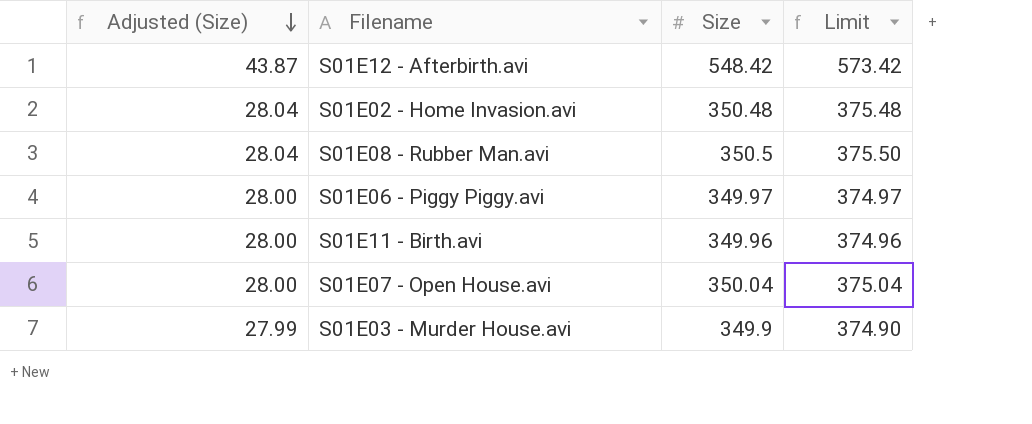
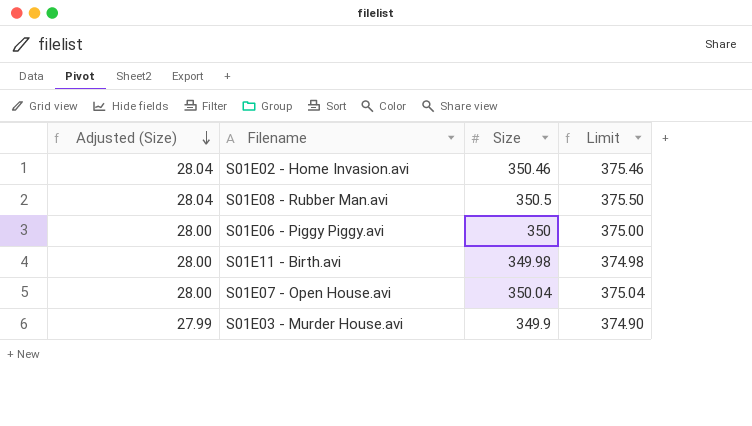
row S01E12 - Afterbirth.avi: 43.87 | 548.42 | 573.42 -> none
S01E02 - Home Invasion.avi | Size: 350.48 -> 350.46
S01E02 - Home Invasion.avi | Limit: 375.48 -> 375.46
S01E06 - Piggy Piggy.avi | Size: 349.97 -> 350
S01E06 - Piggy Piggy.avi | Limit: 374.97 -> 375.00
S01E11 - Birth.avi | Size: 349.96 -> 349.98
S01E11 - Birth.avi | Limit: 374.96 -> 374.98

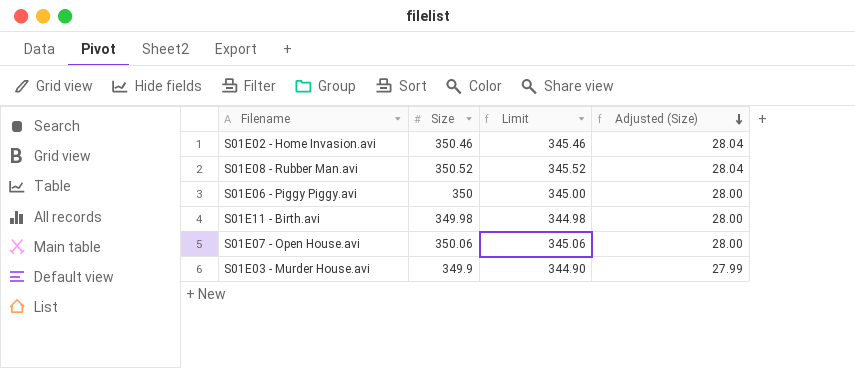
column Limit | formula: [Size] + 25 -> [Size] - 5
column Adjusted (Size) | position: 1 -> 4
S01E08 - Rubber Man.avi | Size: 350.5 -> 350.52
S01E07 - Open House.avi | Size: 350.04 -> 350.06

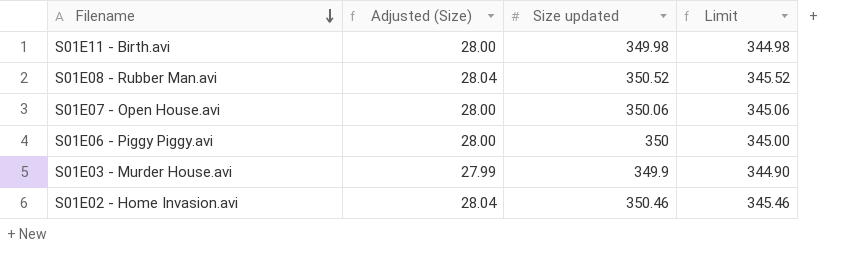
row order: Adjusted (Size) descending -> Filename descending
column Adjusted (Size) | position: 4 -> 2
column name: Size -> Size updated

